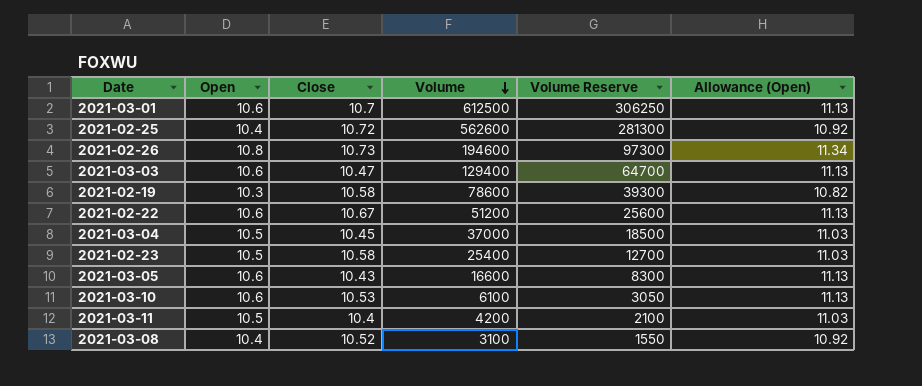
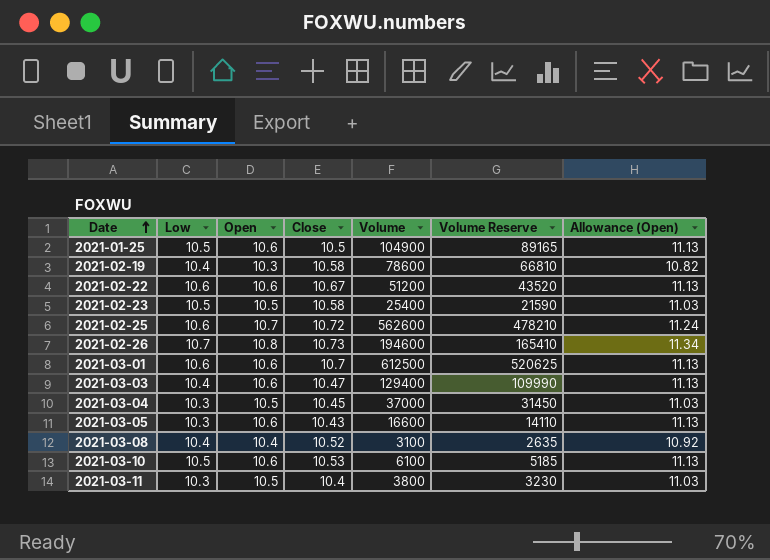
row order: Volume descending -> Date ascending
column Low | position: none -> 2
column Volume Reserve | formula: [Volume] * 0.5 -> [Volume] * 0.85
row 2021-01-25: none -> 10.5 | 10.6 | 10.5 | 104900 | 89165 | 11.13
2021-02-25 | Open: 10.4 -> 10.7
2021-02-25 | Allowance (Open): 10.92 -> 11.24
2021-03-11 | Volume: 4200 -> 3800

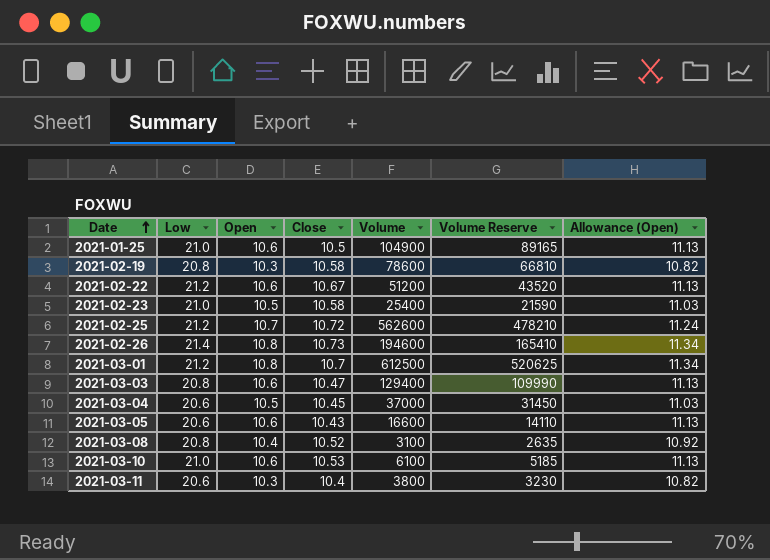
2021-01-25 | Low: 10.5 -> 21.0
2021-02-19 | Low: 10.4 -> 20.8
2021-02-22 | Low: 10.6 -> 21.2
2021-02-23 | Low: 10.5 -> 21.0
2021-02-25 | Low: 10.6 -> 21.2
2021-02-26 | Low: 10.7 -> 21.4
2021-03-01 | Low: 10.6 -> 21.2
2021-03-01 | Open: 10.6 -> 10.8
2021-03-01 | Allowance (Open): 11.13 -> 11.34
2021-03-03 | Low: 10.4 -> 20.8
2021-03-04 | Low: 10.3 -> 20.6
2021-03-05 | Low: 10.3 -> 20.6
2021-03-08 | Low: 10.4 -> 20.8
2021-03-10 | Low: 10.5 -> 21.0
2021-03-11 | Low: 10.3 -> 20.6
2021-03-11 | Open: 10.5 -> 10.3
2021-03-11 | Allowance (Open): 11.03 -> 10.82

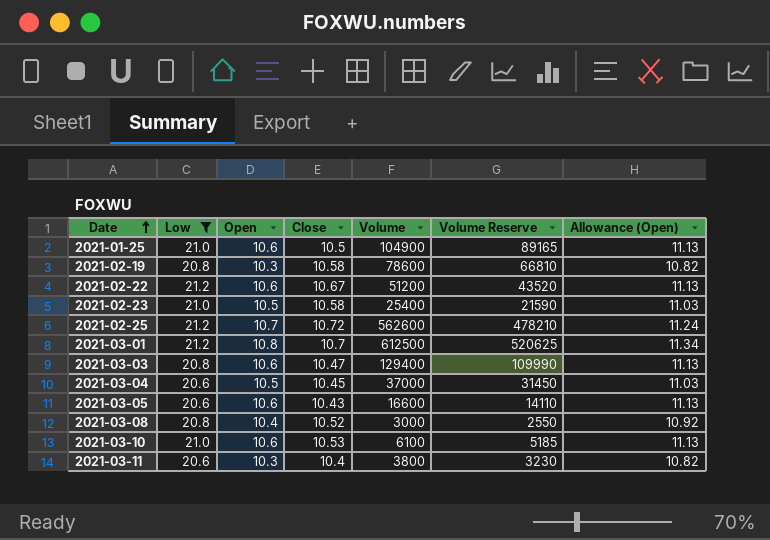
filter: none -> Low != 21.4
2021-03-08 | Volume: 3100 -> 3000
2021-03-08 | Volume Reserve: 2635 -> 2550

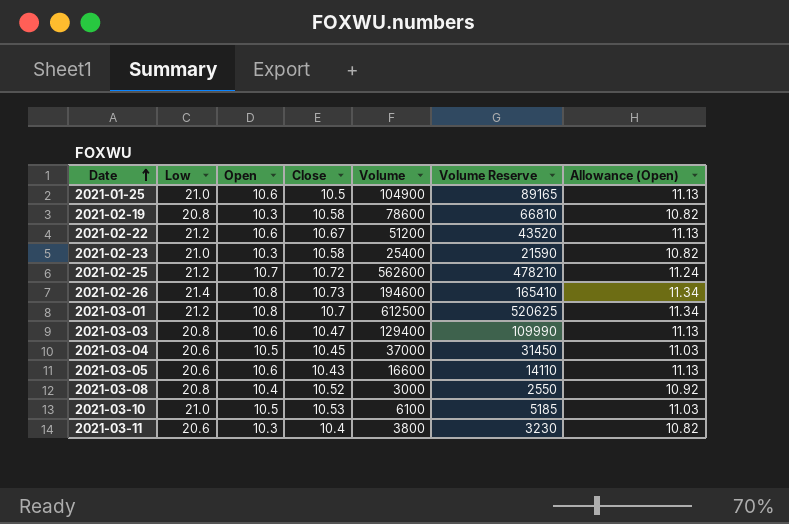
filter: Low != 21.4 -> none
2021-02-23 | Open: 10.5 -> 10.3
2021-02-23 | Allowance (Open): 11.03 -> 10.82
2021-03-10 | Open: 10.6 -> 10.5
2021-03-10 | Allowance (Open): 11.13 -> 11.03

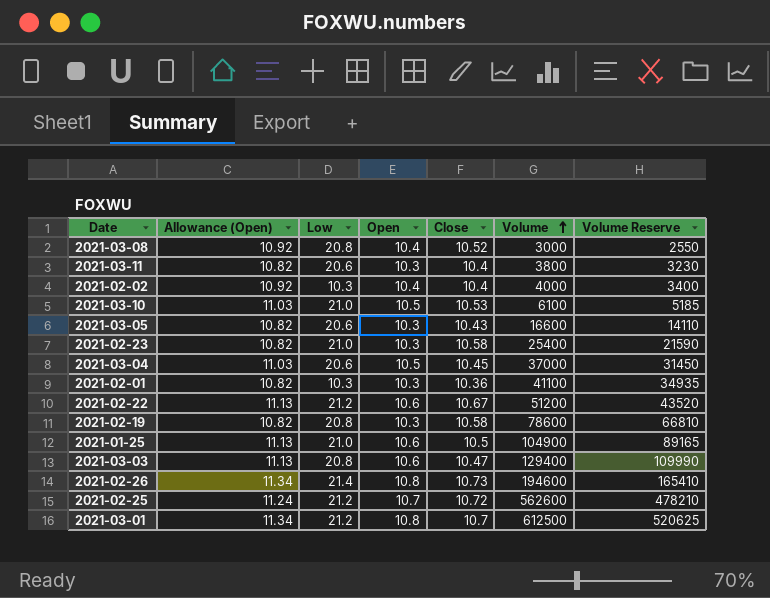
row order: Date ascending -> Volume ascending
column Allowance (Open) | position: 7 -> 2
row 2021-02-02: none -> 10.92 | 10.3 | 10.4 | 10.4 | 4000 | 3400
2021-03-05 | Allowance (Open): 11.13 -> 10.82
2021-03-05 | Open: 10.6 -> 10.3
row 2021-02-01: none -> 10.82 | 10.3 | 10.3 | 10.36 | 41100 | 34935

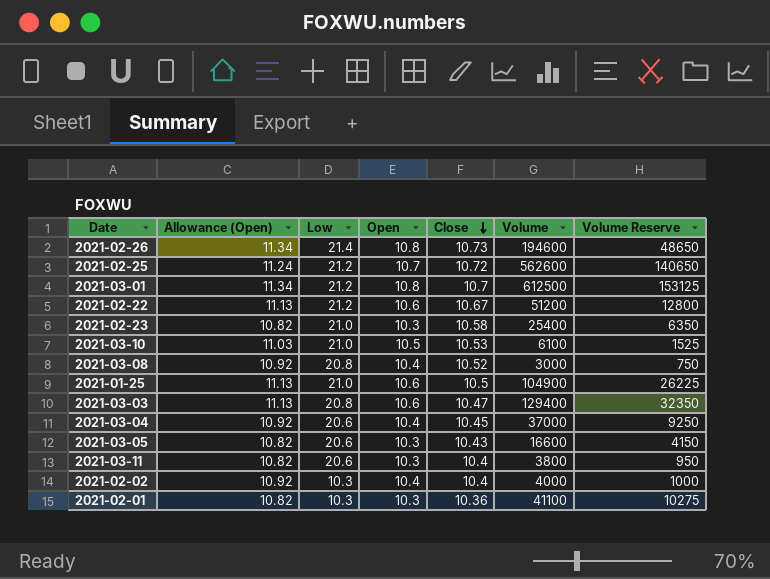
row order: Volume ascending -> Close descending
column Volume Reserve | formula: [Volume] * 0.85 -> [Volume] * 0.25
row 2021-02-19: 10.82 | 20.8 | 10.3 | 10.58 | 78600 | 66810 -> none
2021-03-04 | Allowance (Open): 11.03 -> 10.92
2021-03-04 | Open: 10.5 -> 10.4

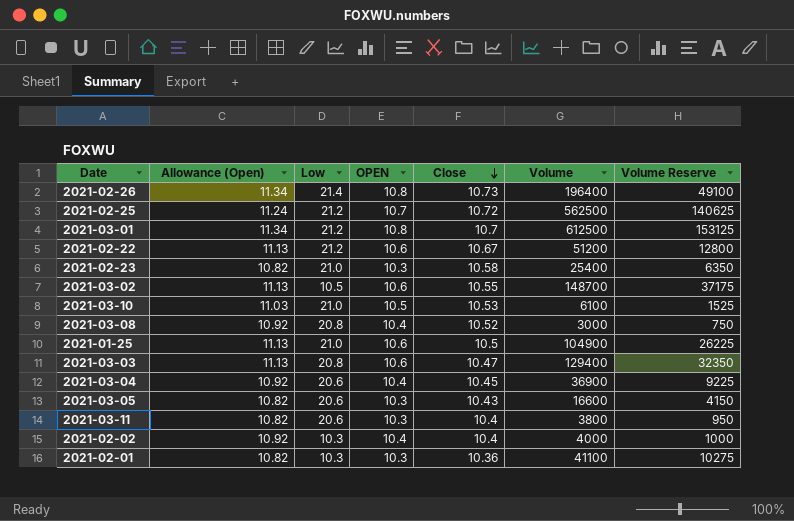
column name: Open -> OPEN
2021-02-26 | Volume: 194600 -> 196400
2021-02-26 | Volume Reserve: 48650 -> 49100
2021-02-25 | Volume: 562600 -> 562500
2021-02-25 | Volume Reserve: 140650 -> 140625
row 2021-03-02: none -> 11.13 | 10.5 | 10.6 | 10.55 | 148700 | 37175
2021-03-04 | Volume: 37000 -> 36900
2021-03-04 | Volume Reserve: 9250 -> 9225

